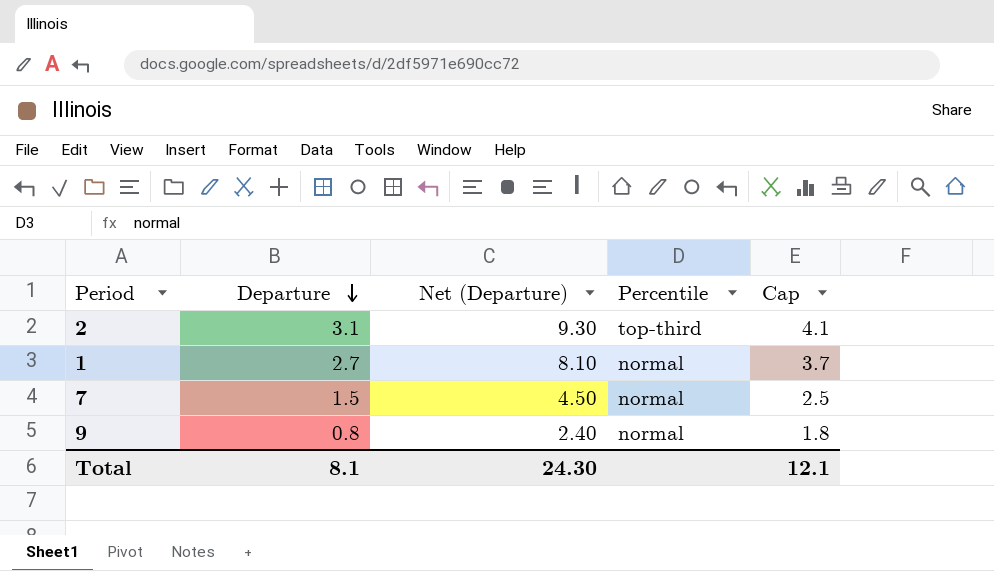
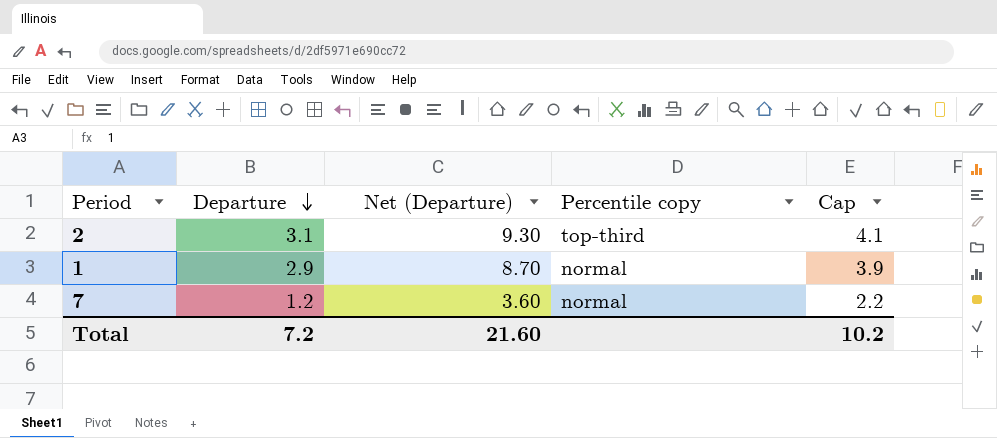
column name: Percentile -> Percentile copy
row 9: 0.8 | 2.40 | normal | 1.8 -> none
1 | Departure: 2.7 -> 2.9
1 | Net (Departure): 8.10 -> 8.70
1 | Cap: 3.7 -> 3.9
7 | Departure: 1.5 -> 1.2
7 | Net (Departure): 4.50 -> 3.60
7 | Cap: 2.5 -> 2.2
Total | Departure: 8.1 -> 7.2
Total | Net (Departure): 24.30 -> 21.60
Total | Cap: 12.1 -> 10.2

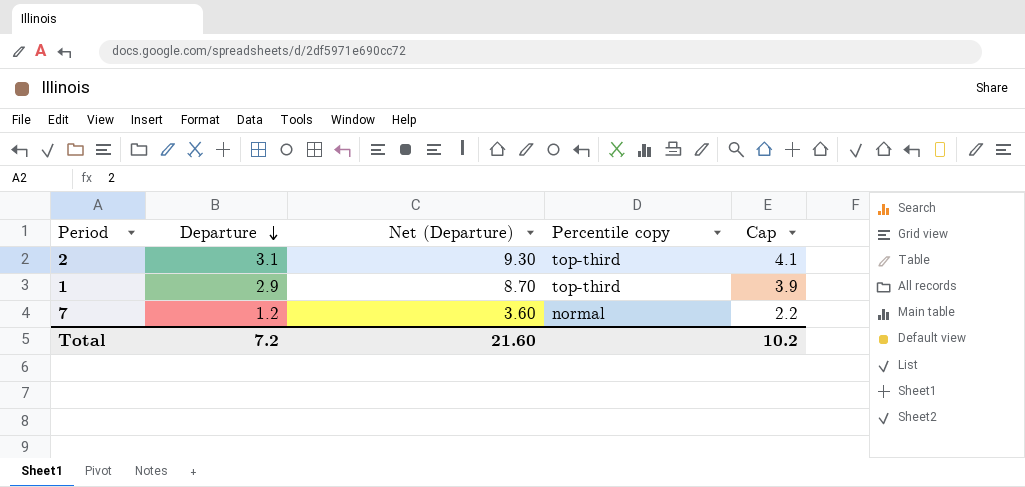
1 | Percentile copy: normal -> top-third

